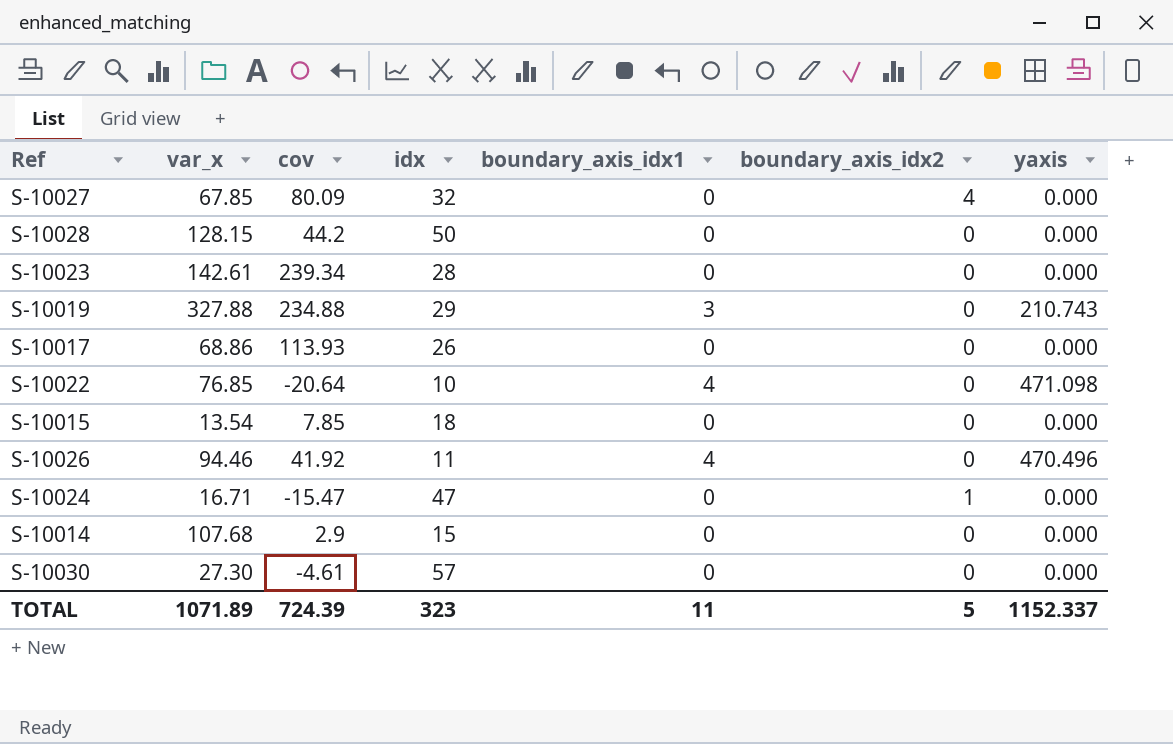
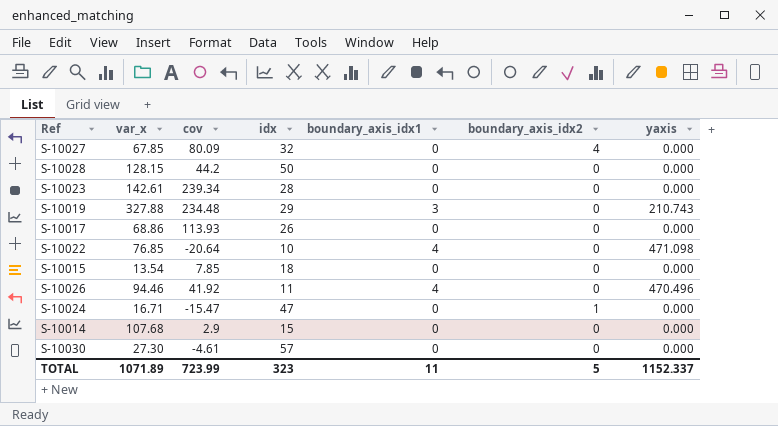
S-10019 | cov: 234.88 -> 234.48
TOTAL | cov: 724.39 -> 723.99

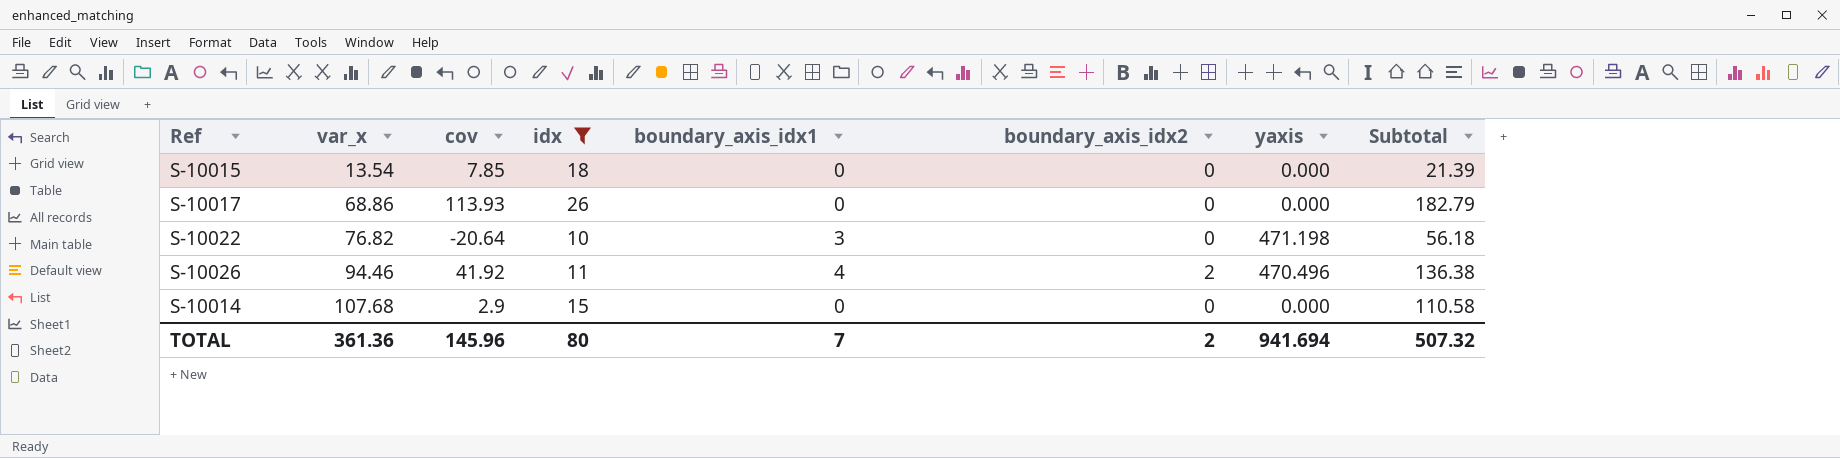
filter: none -> idx <= 26
row order: none -> var_x ascending
column Subtotal | formula: none -> [var_x] + [cov]
S-10022 | var_x: 76.85 -> 76.82
S-10022 | boundary_axis_idx1: 4 -> 3
S-10022 | yaxis: 471.098 -> 471.198
S-10026 | boundary_axis_idx2: 0 -> 2
TOTAL | var_x: 1071.89 -> 361.36
TOTAL | cov: 723.99 -> 145.96
TOTAL | idx: 323 -> 80
TOTAL | boundary_axis_idx1: 11 -> 7
TOTAL | boundary_axis_idx2: 5 -> 2
TOTAL | yaxis: 1152.337 -> 941.694

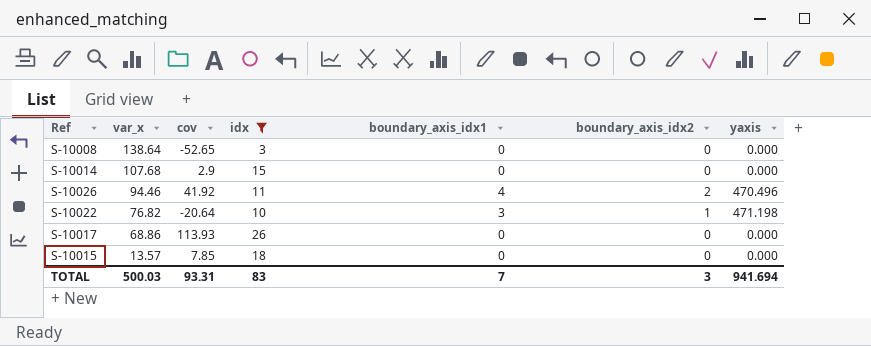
row order: var_x ascending -> var_x descending
column Subtotal | formula: [var_x] + [cov] -> none
row S-10008: none -> 138.64 | -52.65 | 3 | 0 | 0 | 0.000
S-10022 | boundary_axis_idx2: 0 -> 1
S-10015 | var_x: 13.54 -> 13.57
TOTAL | var_x: 361.36 -> 500.03
TOTAL | cov: 145.96 -> 93.31
TOTAL | idx: 80 -> 83
TOTAL | boundary_axis_idx2: 2 -> 3

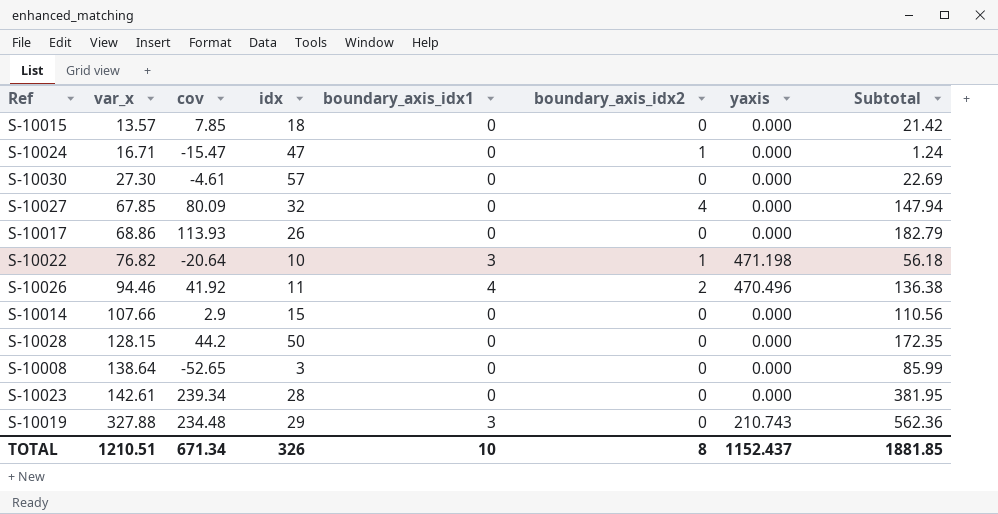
filter: idx <= 26 -> none
row order: var_x descending -> var_x ascending
column Subtotal | formula: none -> [var_x] + [cov]
S-10014 | var_x: 107.68 -> 107.66
TOTAL | var_x: 500.03 -> 1210.51
TOTAL | cov: 93.31 -> 671.34
TOTAL | idx: 83 -> 326
TOTAL | boundary_axis_idx1: 7 -> 10
TOTAL | boundary_axis_idx2: 3 -> 8
TOTAL | yaxis: 941.694 -> 1152.437

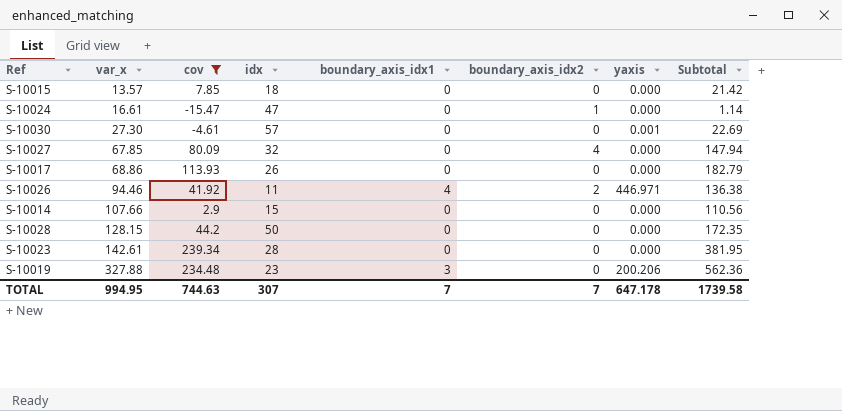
filter: none -> cov >= -15.47
S-10024 | var_x: 16.71 -> 16.61
S-10024 | Subtotal: 1.24 -> 1.14
S-10030 | yaxis: 0.000 -> 0.001
S-10026 | yaxis: 470.496 -> 446.971
S-10019 | idx: 29 -> 23
S-10019 | yaxis: 210.743 -> 200.206
TOTAL | var_x: 1210.51 -> 994.95
TOTAL | cov: 671.34 -> 744.63
TOTAL | idx: 326 -> 307
TOTAL | boundary_axis_idx1: 10 -> 7
TOTAL | boundary_axis_idx2: 8 -> 7
TOTAL | yaxis: 1152.437 -> 647.178
TOTAL | Subtotal: 1881.85 -> 1739.58

